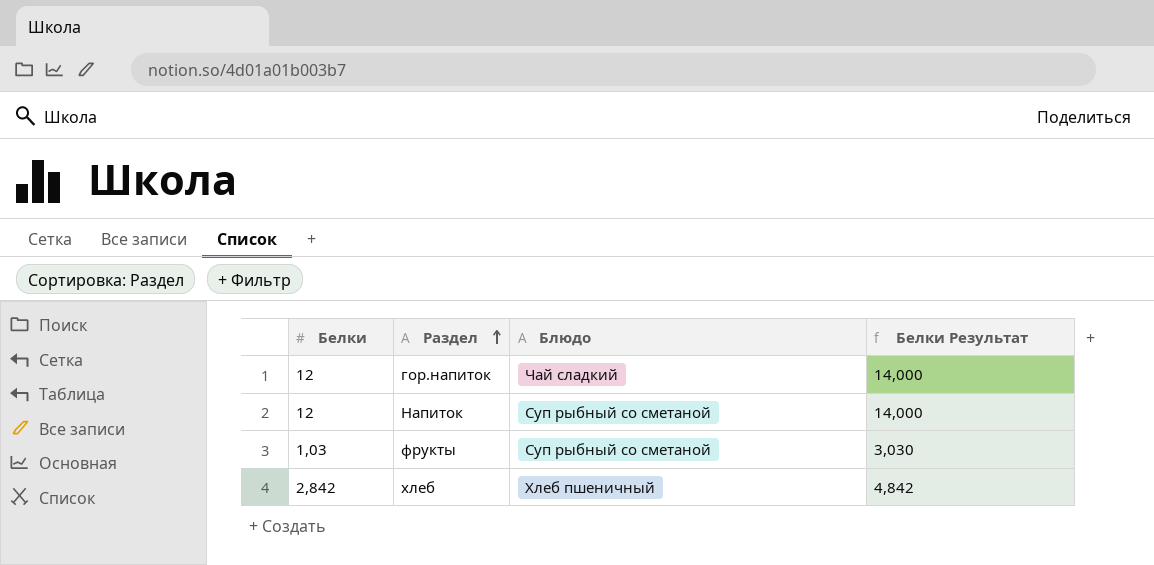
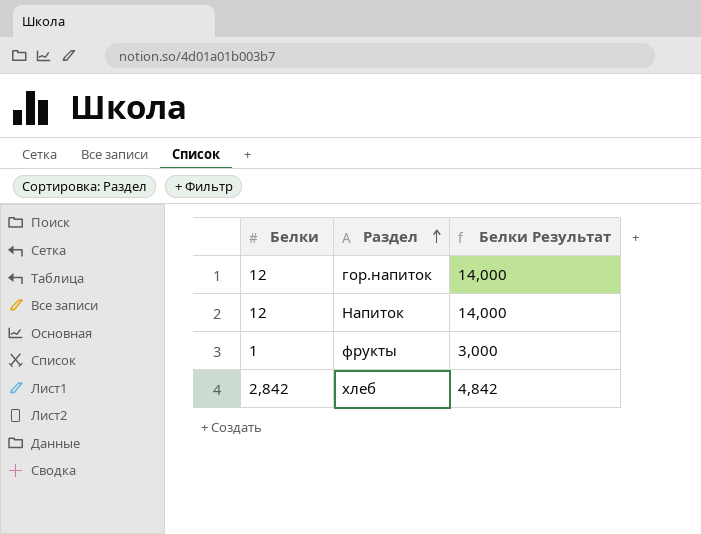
column Блюдо | position: 3 -> none
фрукты | Белки: 1,03 -> 1
фрукты | Белки Результат: 3,030 -> 3,000

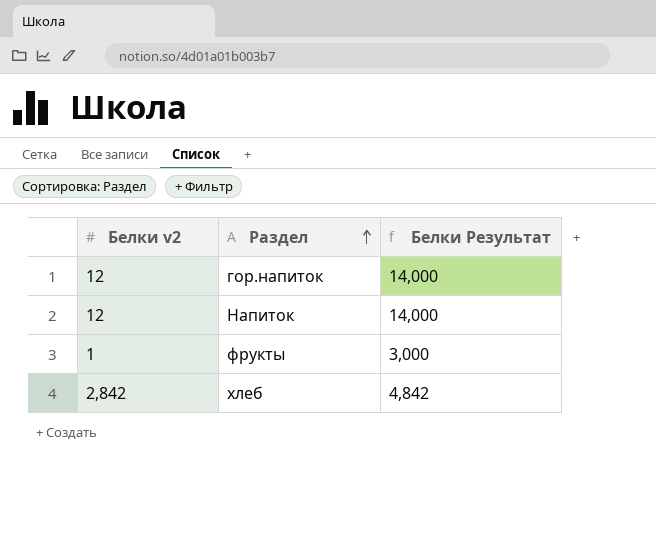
column name: Белки -> Белки v2

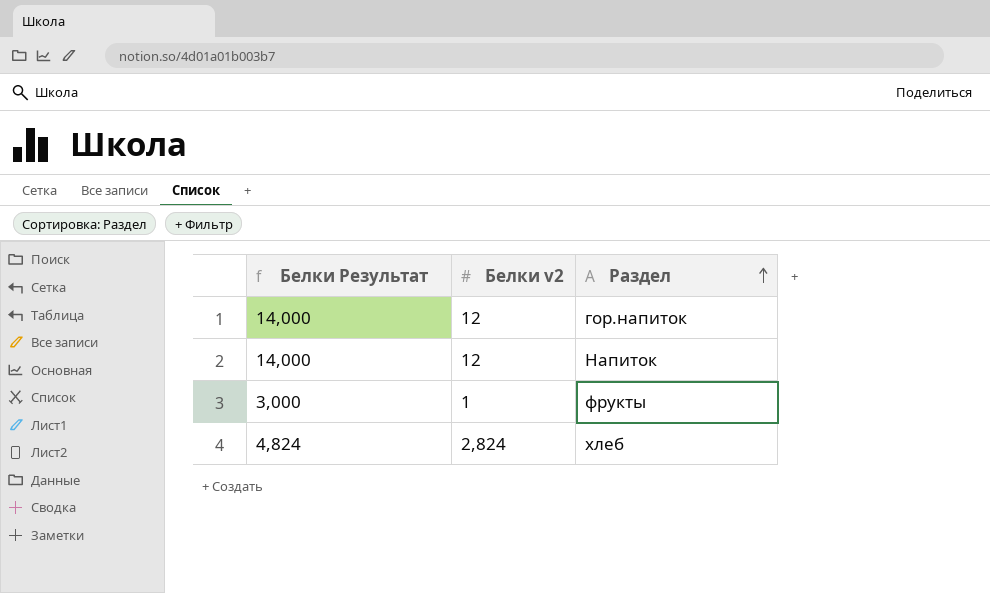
column Белки Результат | position: 3 -> 1
хлеб | Белки Результат: 4,842 -> 4,824
хлеб | Белки v2: 2,842 -> 2,824

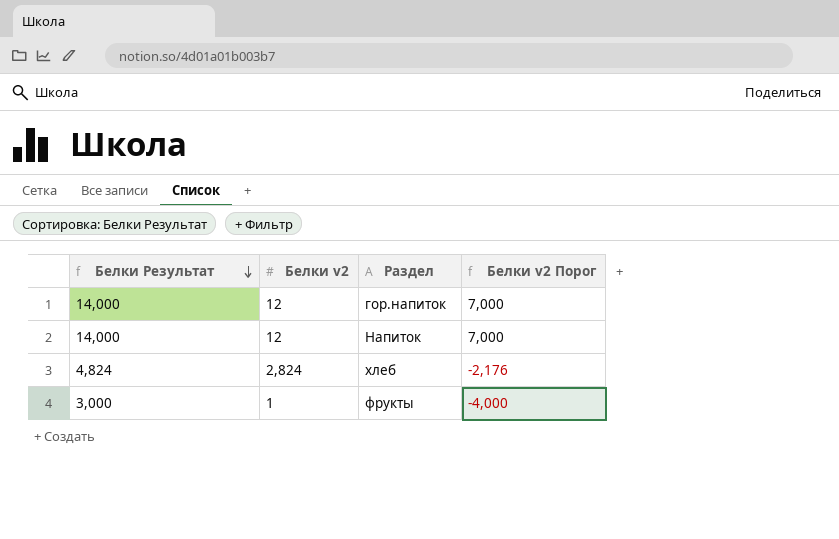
row order: Раздел ascending -> Белки Результат descending
column Белки v2 Порог | formula: none -> [Белки v2] - 5

